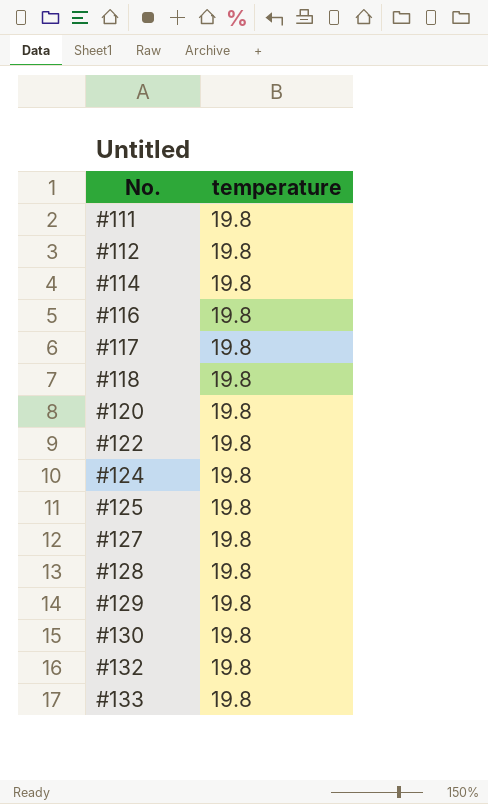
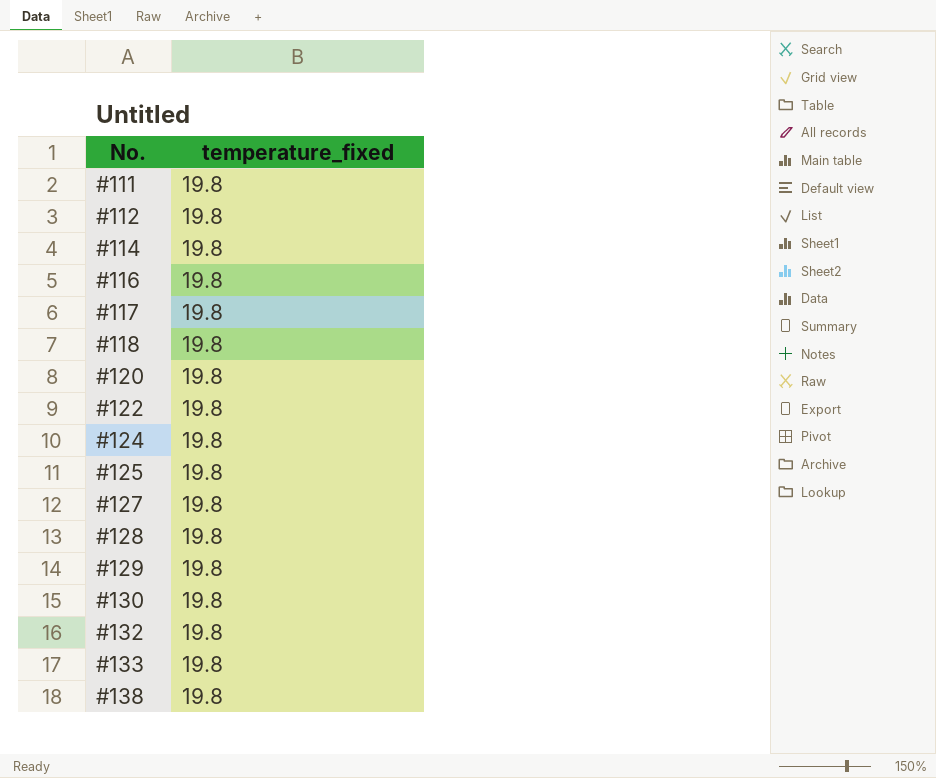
column name: temperature -> temperature_fixed
row #138: none -> 19.8

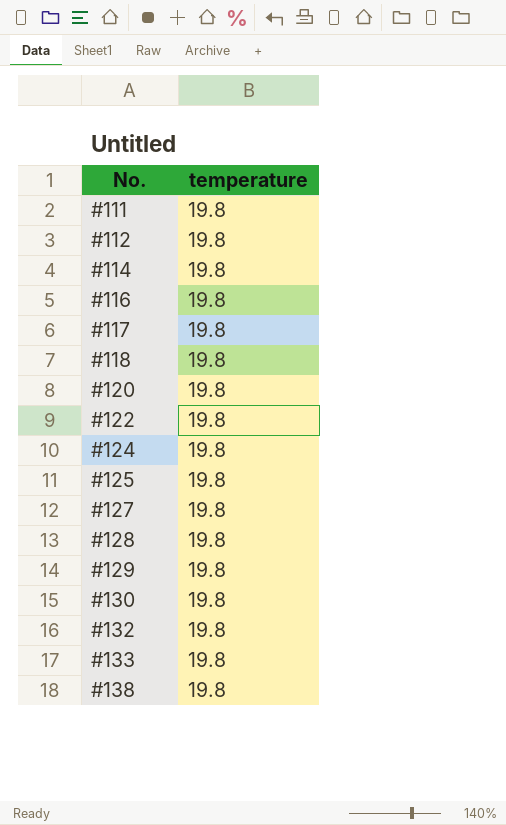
column name: temperature_fixed -> temperature

